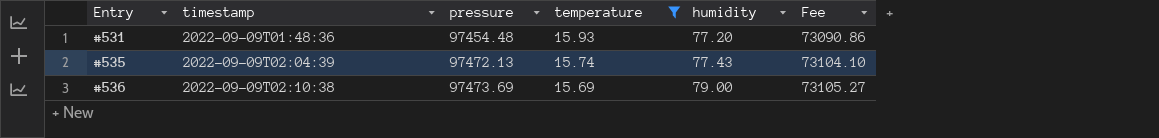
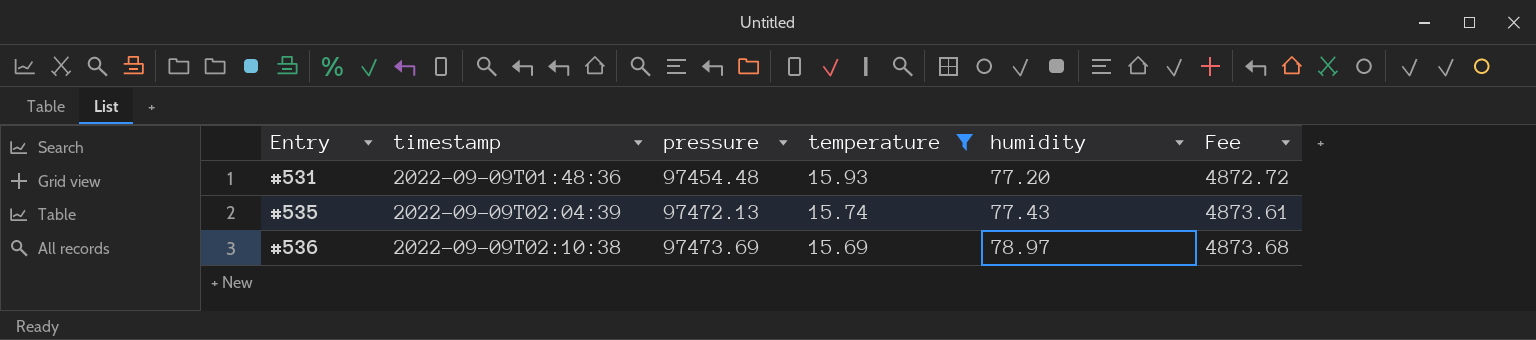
column Fee | formula: [pressure] * 0.75 -> [pressure] * 0.05
#536 | humidity: 79.00 -> 78.97

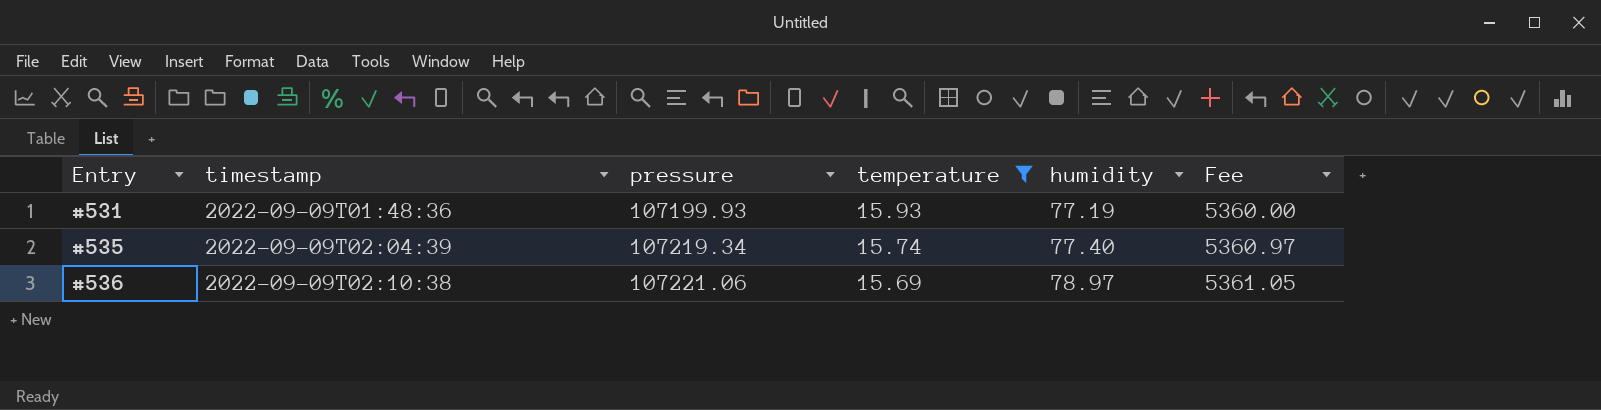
#531 | pressure: 97454.48 -> 107199.93
#531 | humidity: 77.20 -> 77.19
#531 | Fee: 4872.72 -> 5360.00
#535 | pressure: 97472.13 -> 107219.34
#535 | humidity: 77.43 -> 77.40
#535 | Fee: 4873.61 -> 5360.97
#536 | pressure: 97473.69 -> 107221.06
#536 | Fee: 4873.68 -> 5361.05

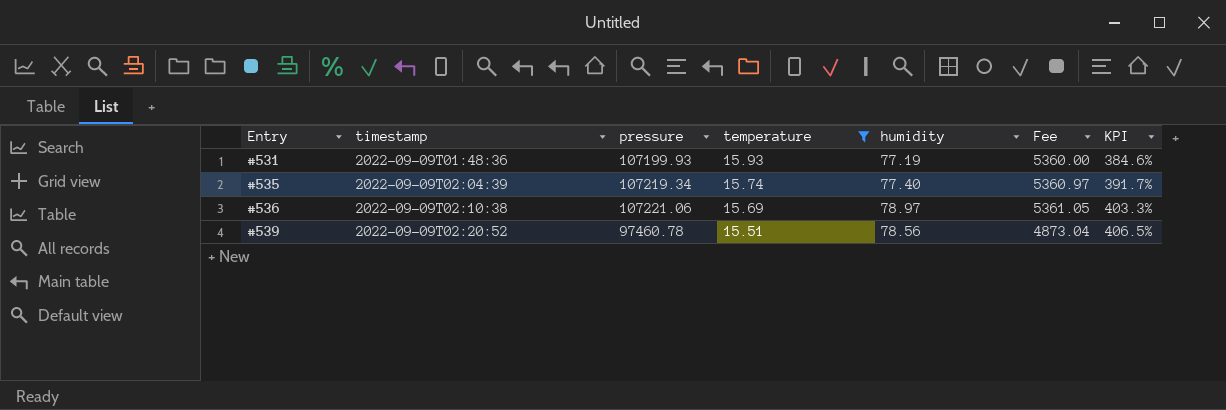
column KPI | formula: none -> ([humidity] - [temperature]) / [temperature]
row #539: none -> 2022-09-09T02:20:52 | 97460.78 | 15.51 | 78.56 | 4873.04 | 406.5%

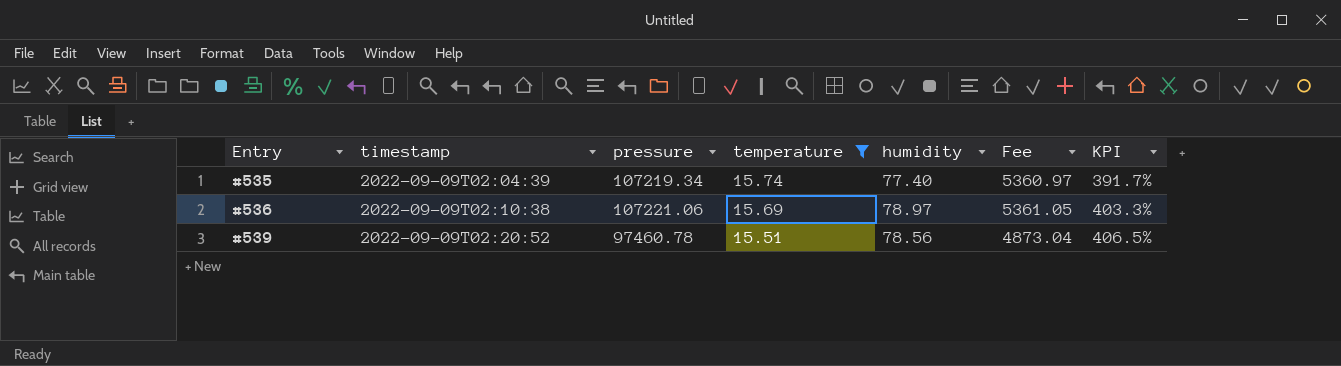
row #531: 2022-09-09T01:48:36 | 107199.93 | 15.93 | 77.19 | 5360.00 | 384.6% -> none

